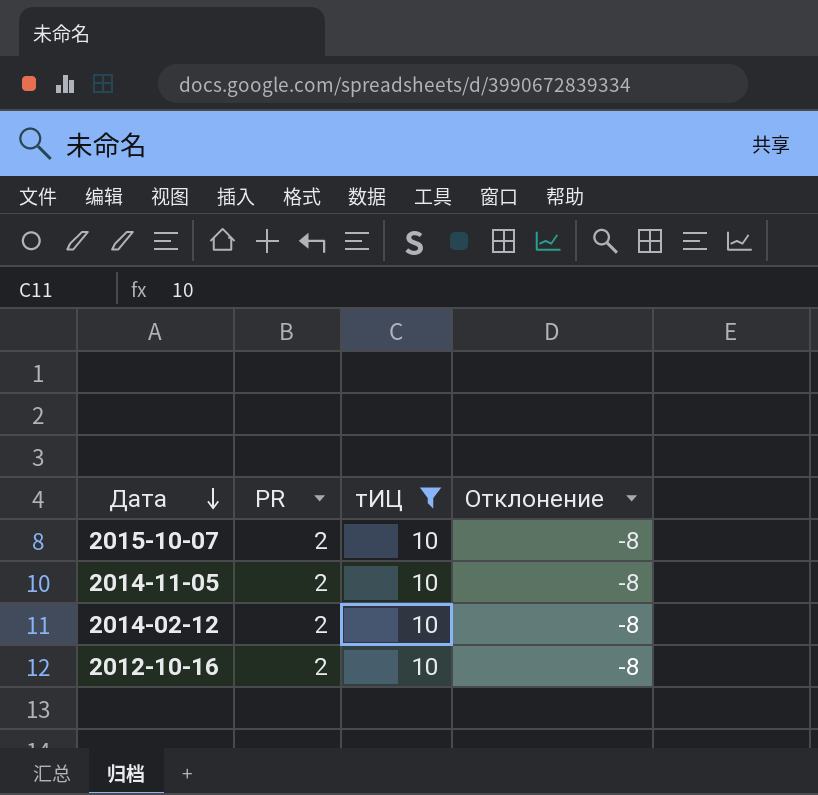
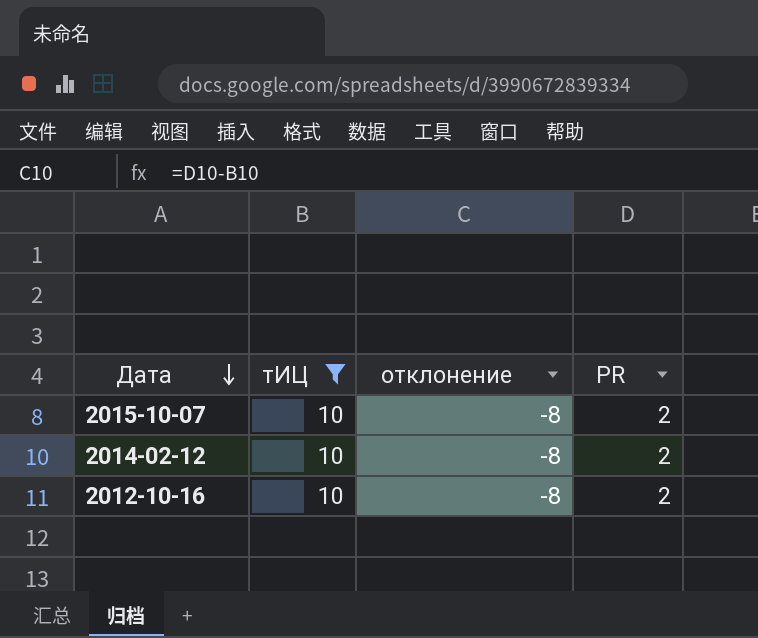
column name: Отклонение -> отклонение
column PR | position: 2 -> 4
row 2014-11-05: 2 | 10 | -8 -> none

